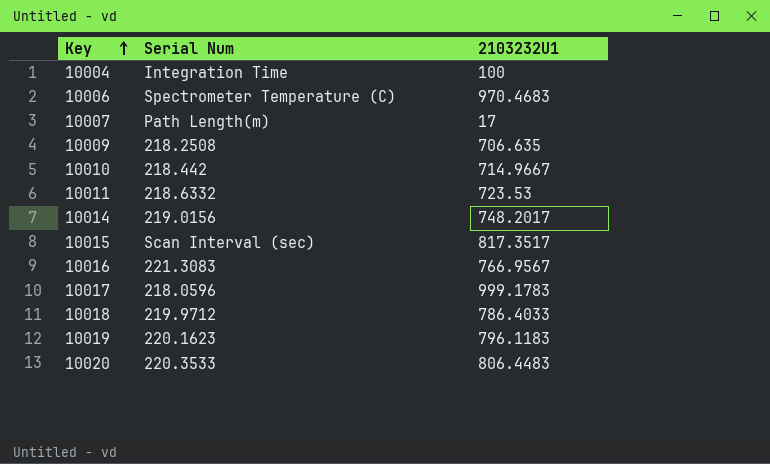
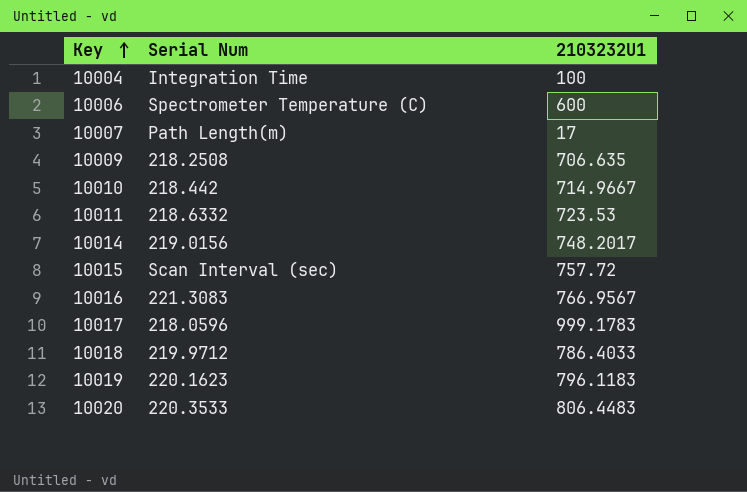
10006 | 2103232U1: 970.4683 -> 600
10015 | 2103232U1: 817.3517 -> 757.72

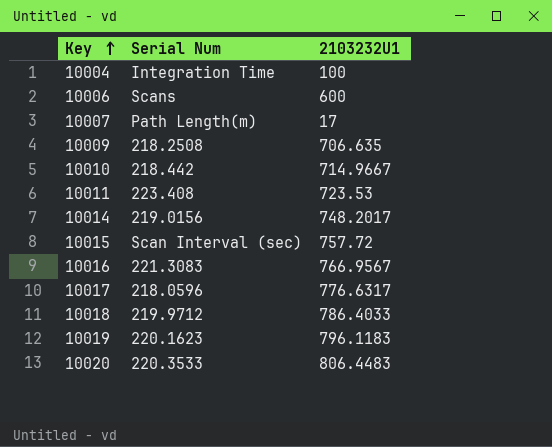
10006 | Serial Num: Spectrometer Temperature (C) -> Scans
10011 | Serial Num: 218.6332 -> 223.408
10017 | 2103232U1: 999.1783 -> 776.6317

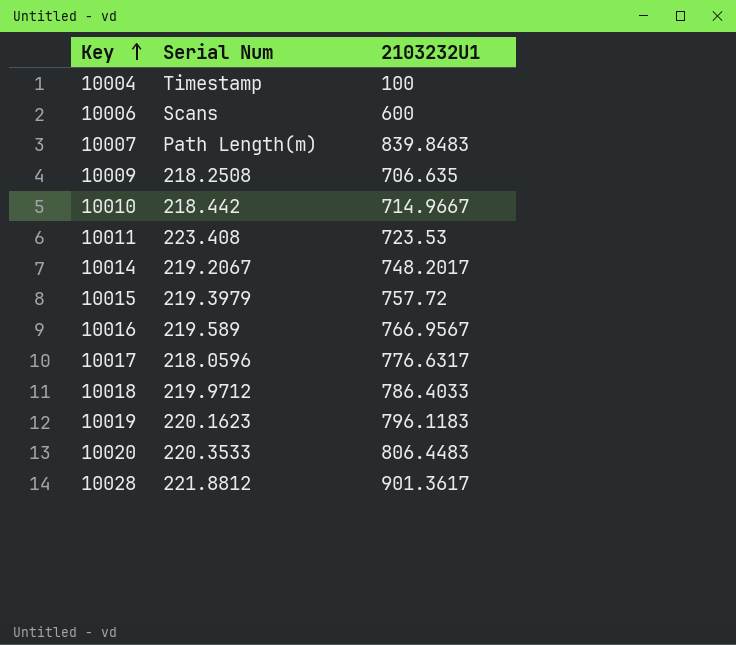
10004 | Serial Num: Integration Time -> Timestamp
10007 | 2103232U1: 17 -> 839.8483
10014 | Serial Num: 219.0156 -> 219.2067
10015 | Serial Num: Scan Interval (sec) -> 219.3979
10016 | Serial Num: 221.3083 -> 219.589
row 10028: none -> 221.8812 | 901.3617

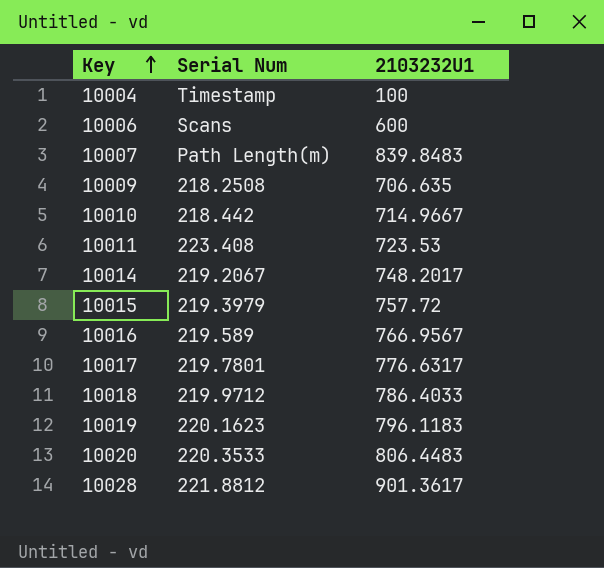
10017 | Serial Num: 218.0596 -> 219.7801

